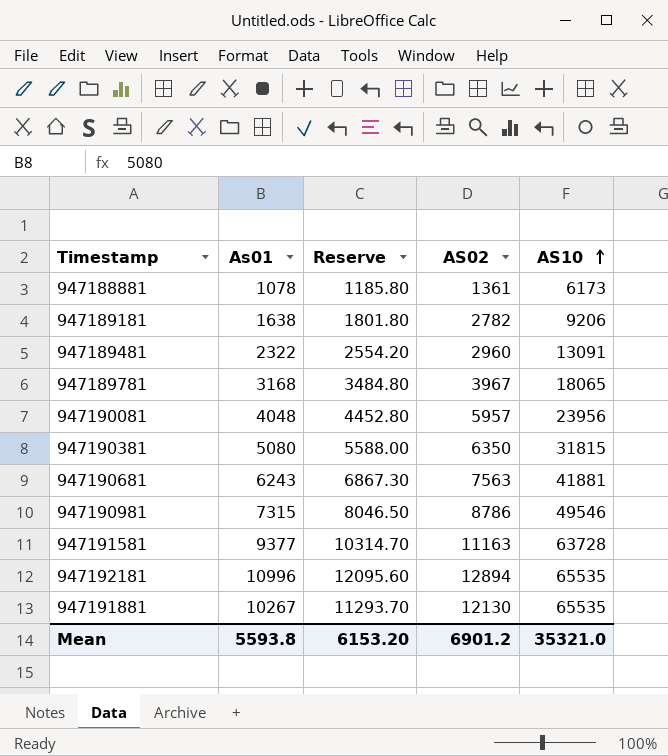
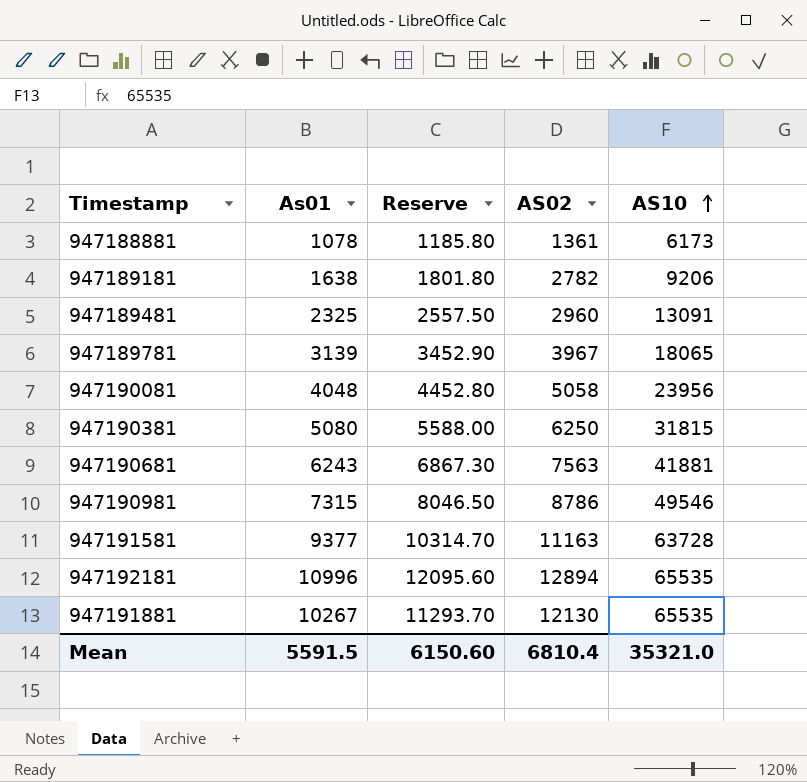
947189481 | As01: 2322 -> 2325
947189481 | Reserve: 2554.20 -> 2557.50
947189781 | As01: 3168 -> 3139
947189781 | Reserve: 3484.80 -> 3452.90
947190081 | AS02: 5957 -> 5058
947190381 | AS02: 6350 -> 6250
Mean | As01: 5593.8 -> 5591.5
Mean | Reserve: 6153.20 -> 6150.60
Mean | AS02: 6901.2 -> 6810.4

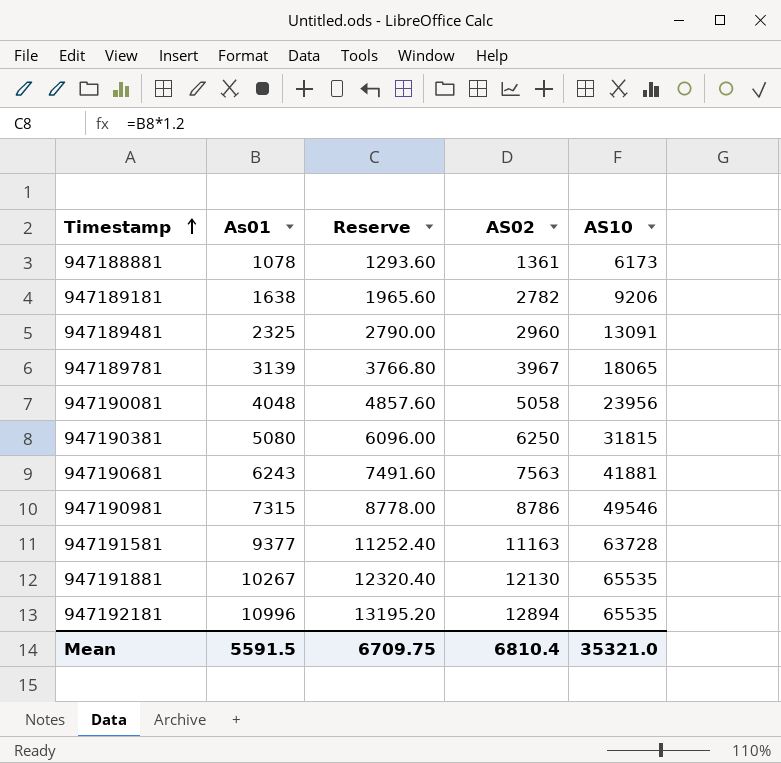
row order: AS10 ascending -> Timestamp ascending
column Reserve | formula: [As01] * 1.1 -> [As01] * 1.2
Mean | Reserve: 6150.60 -> 6709.75

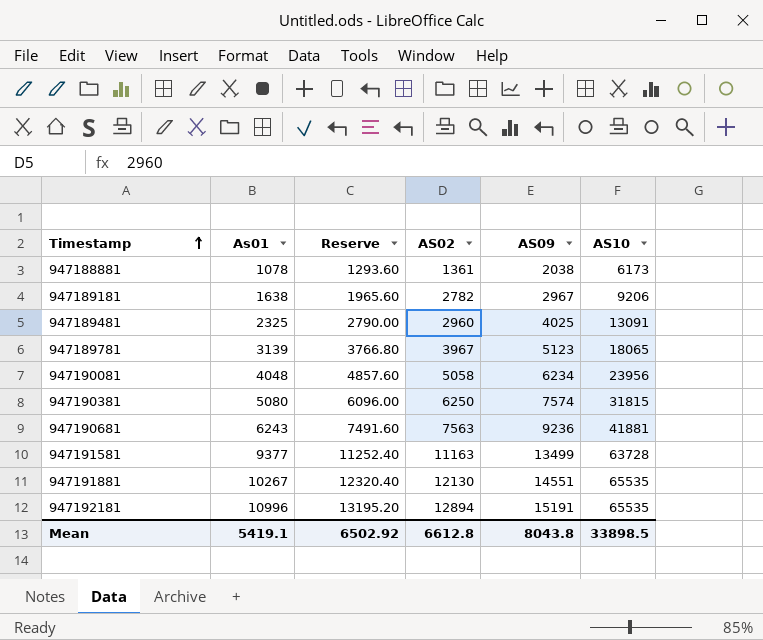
column AS09 | position: none -> 5
row 947190981: 7315 | 8778.00 | 8786 | 49546 -> none
Mean | As01: 5591.5 -> 5419.1
Mean | Reserve: 6709.75 -> 6502.92
Mean | AS02: 6810.4 -> 6612.8
Mean | AS10: 35321.0 -> 33898.5

